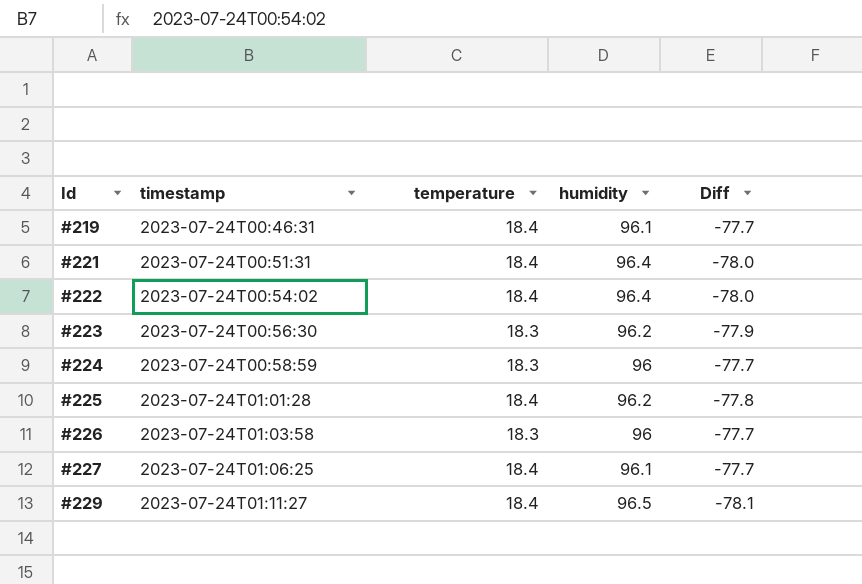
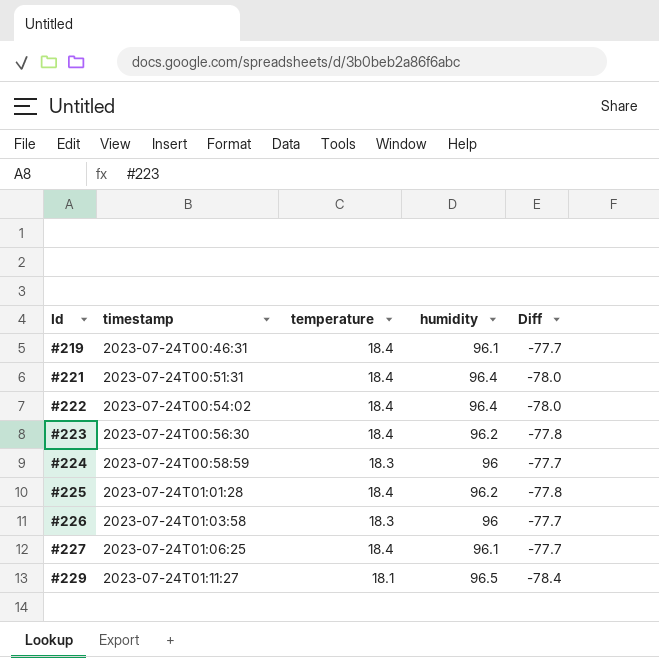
#223 | temperature: 18.3 -> 18.4
#223 | Diff: -77.9 -> -77.8
#229 | temperature: 18.4 -> 18.1
#229 | Diff: -78.1 -> -78.4

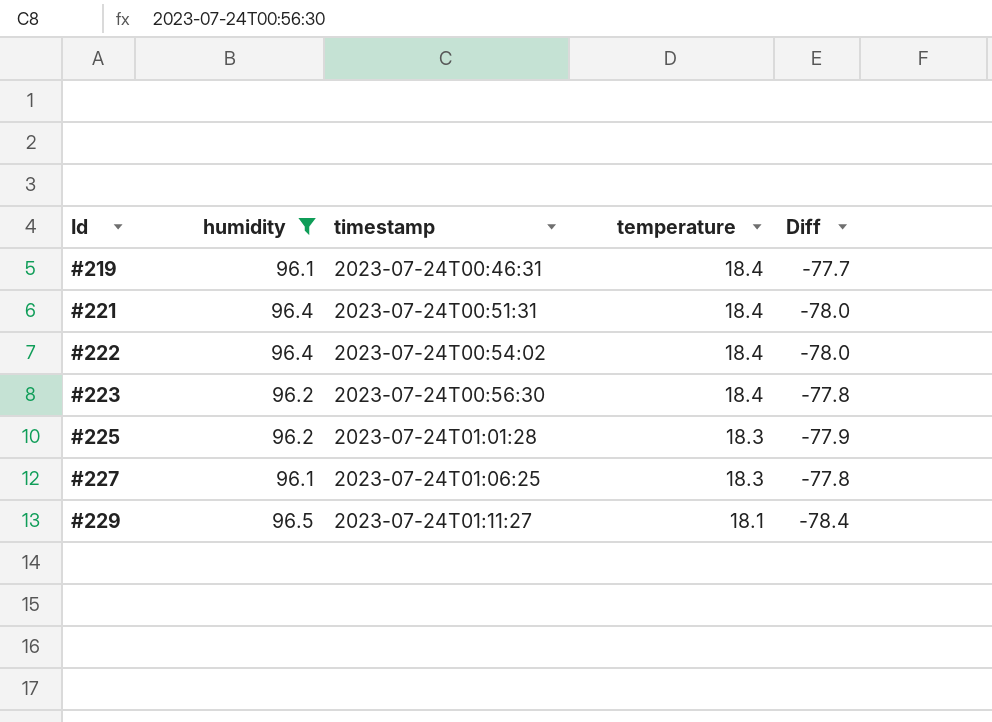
filter: none -> humidity != 96
column humidity | position: 4 -> 2
#225 | temperature: 18.4 -> 18.3
#225 | Diff: -77.8 -> -77.9
#227 | temperature: 18.4 -> 18.3
#227 | Diff: -77.7 -> -77.8

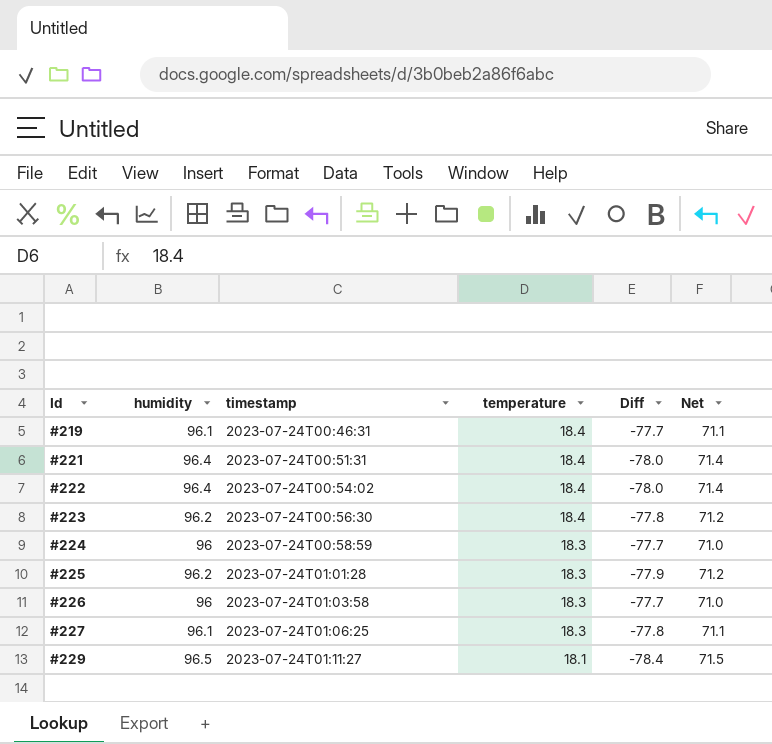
filter: humidity != 96 -> none
column Net | formula: none -> [humidity] - 25

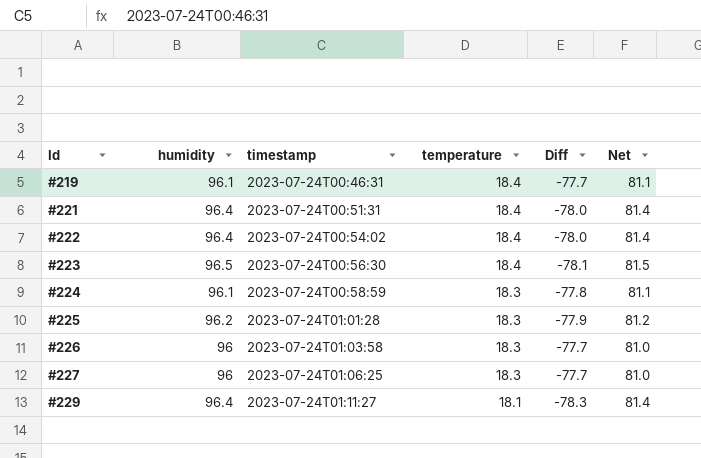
column Net | formula: [humidity] - 25 -> [humidity] - 15
#223 | humidity: 96.2 -> 96.5
#223 | Diff: -77.8 -> -78.1
#224 | humidity: 96 -> 96.1
#224 | Diff: -77.7 -> -77.8
#227 | humidity: 96.1 -> 96
#227 | Diff: -77.8 -> -77.7
#229 | humidity: 96.5 -> 96.4
#229 | Diff: -78.4 -> -78.3

